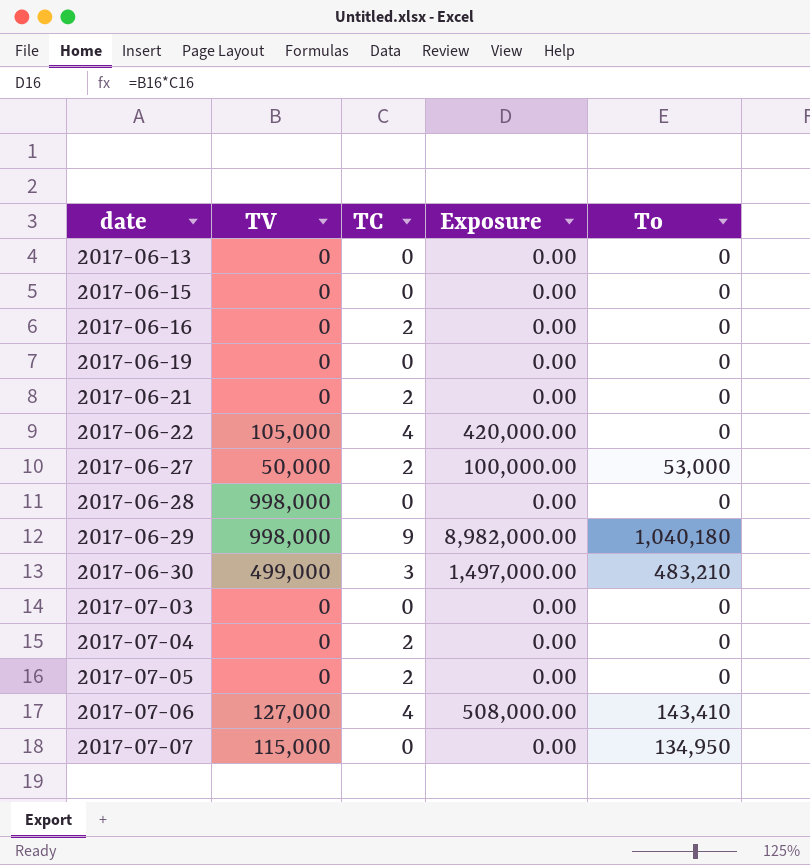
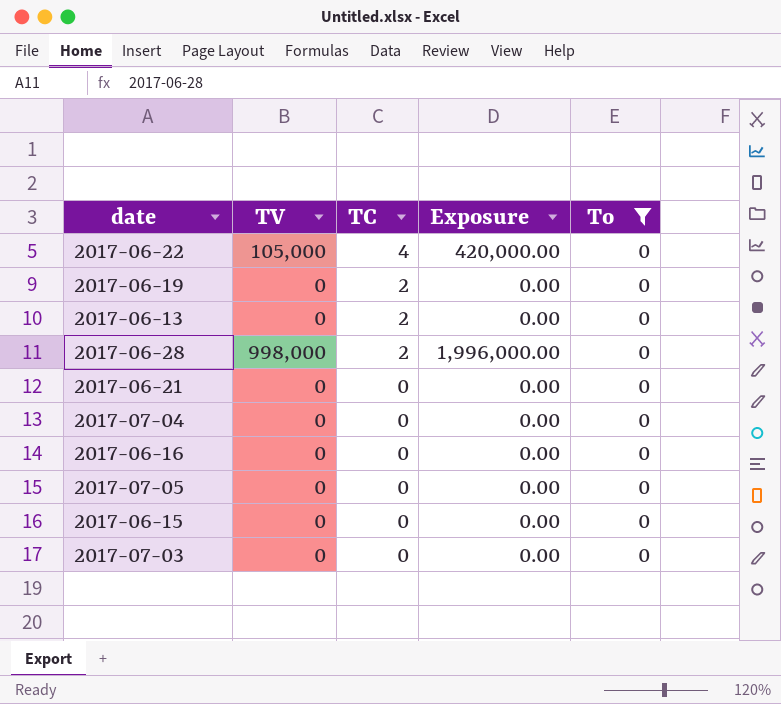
filter: none -> To = 0
row order: date ascending -> TC descending
2017-06-19 | TC: 0 -> 2
2017-06-13 | TC: 0 -> 2
2017-06-28 | TC: 0 -> 2
2017-06-28 | Exposure: 0.00 -> 1,996,000.00
2017-06-21 | TC: 2 -> 0
2017-07-04 | TC: 2 -> 0
2017-06-16 | TC: 2 -> 0
2017-07-05 | TC: 2 -> 0

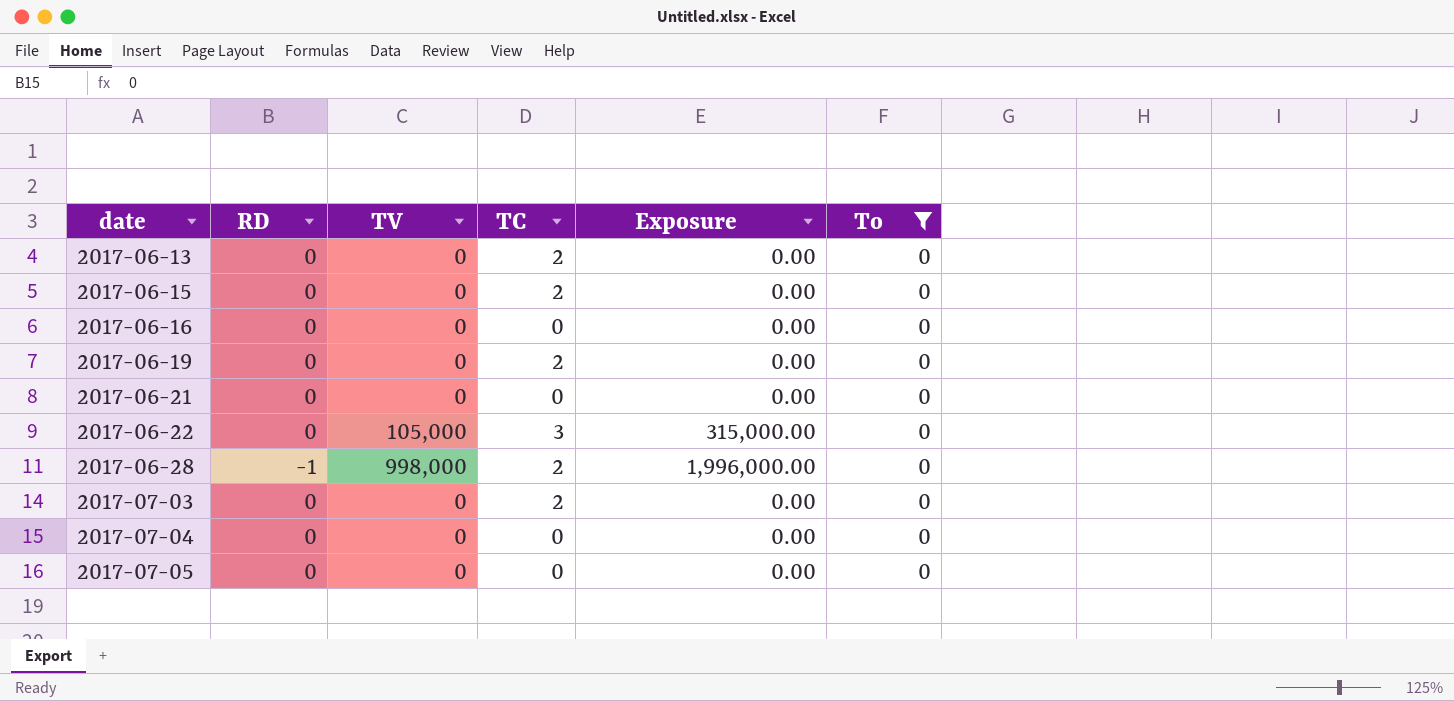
row order: TC descending -> date ascending
column RD | position: none -> 2
2017-06-15 | TC: 0 -> 2
2017-06-22 | TC: 4 -> 3
2017-06-22 | Exposure: 420,000.00 -> 315,000.00
2017-07-03 | TC: 0 -> 2

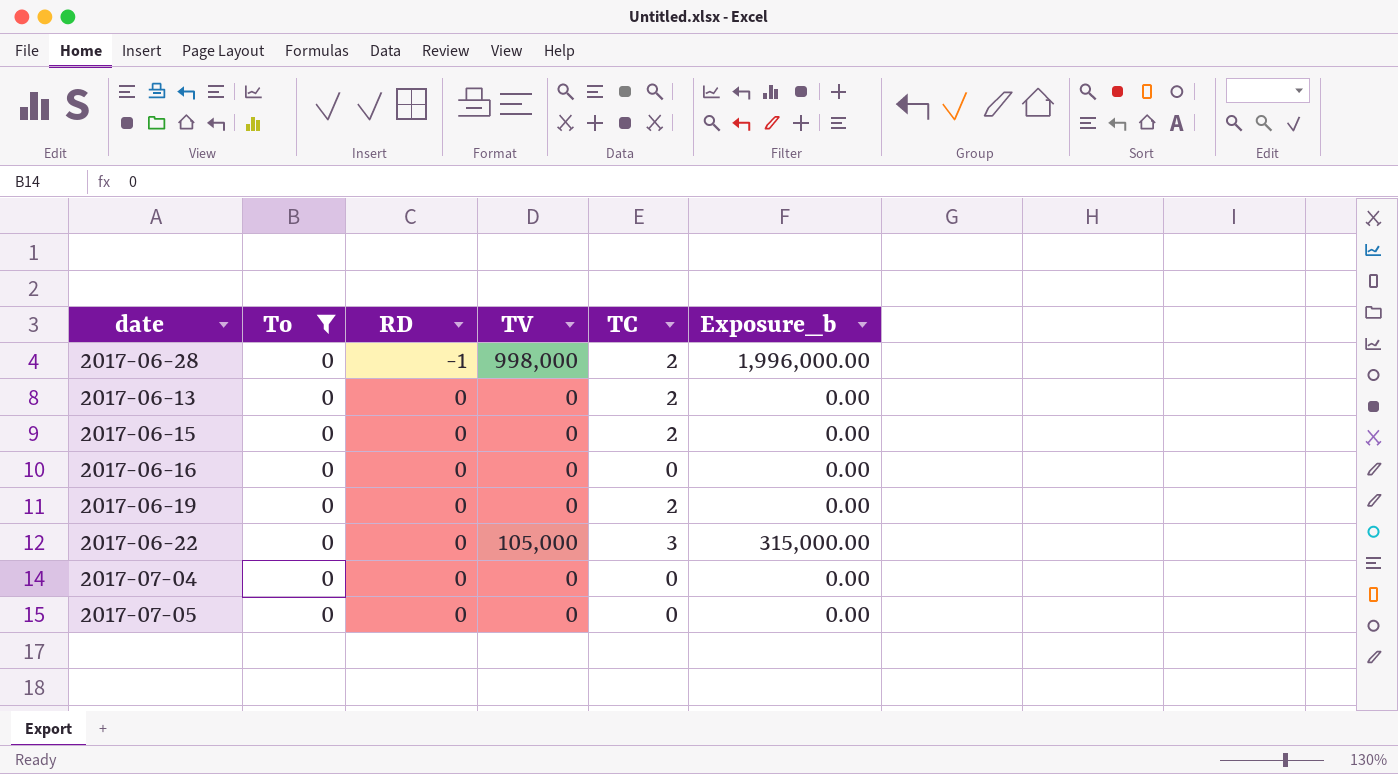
row order: date ascending -> RD ascending
column To | position: 6 -> 2
column name: Exposure -> Exposure_b
row 2017-06-21: 0 | 0 | 0 | 0.00 | 0 -> none
row 2017-07-03: 0 | 0 | 2 | 0.00 | 0 -> none

